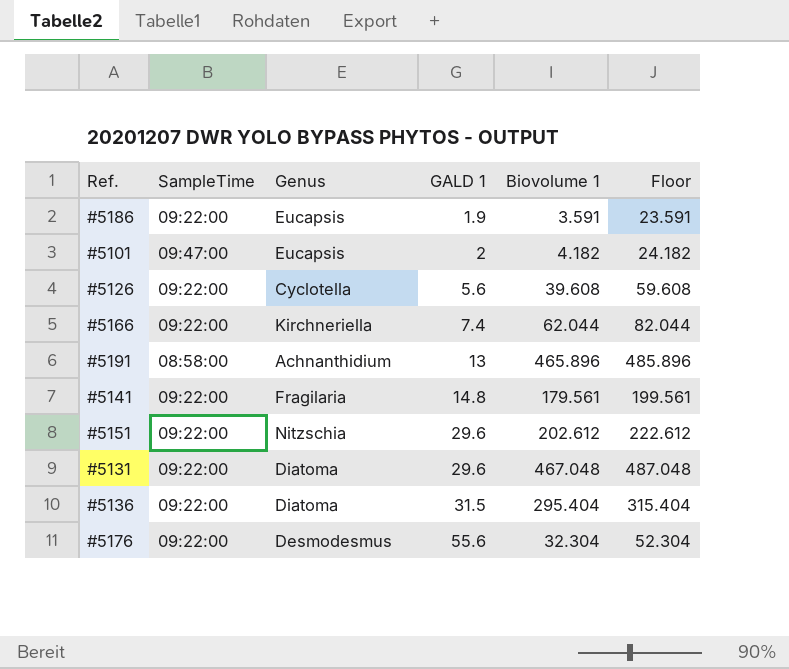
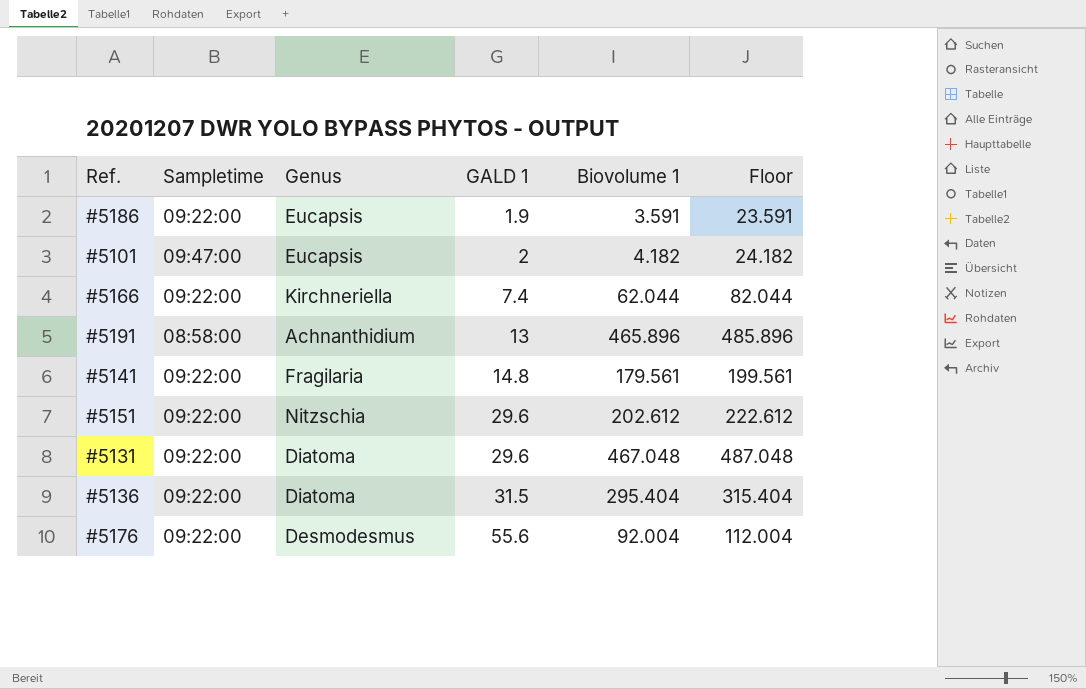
column name: SampleTime -> Sampletime
row #5126: 09:22:00 | Cyclotella | 5.6 | 39.608 | 59.608 -> none
#5176 | Biovolume 1: 32.304 -> 92.004
#5176 | Floor: 52.304 -> 112.004

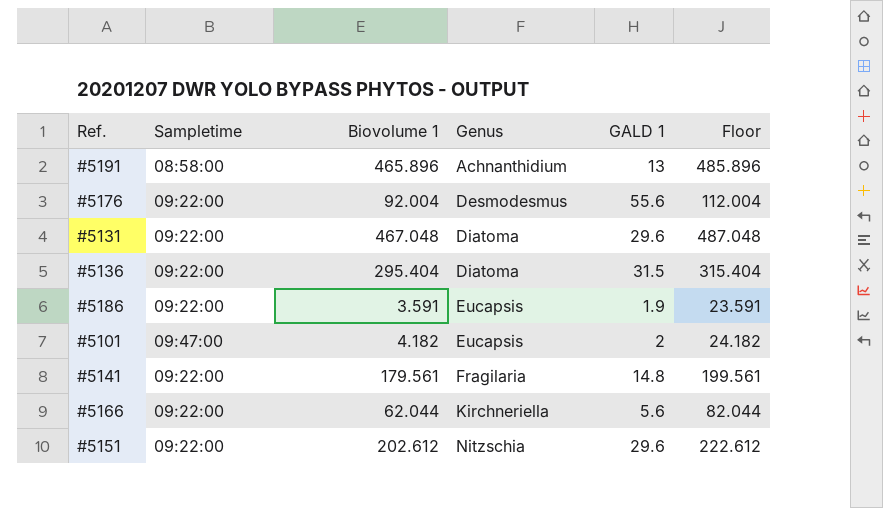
row order: GALD 1 ascending -> Genus ascending
column Biovolume 1 | position: 5 -> 3
#5166 | GALD 1: 7.4 -> 5.6

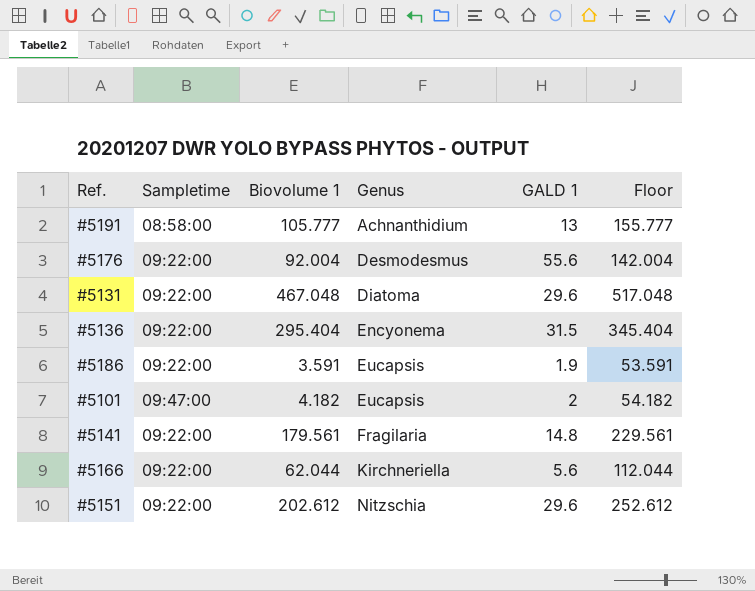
column Floor | formula: [Biovolume 1] + 20 -> [Biovolume 1] + 50
#5191 | Biovolume 1: 465.896 -> 105.777
#5136 | Genus: Diatoma -> Encyonema

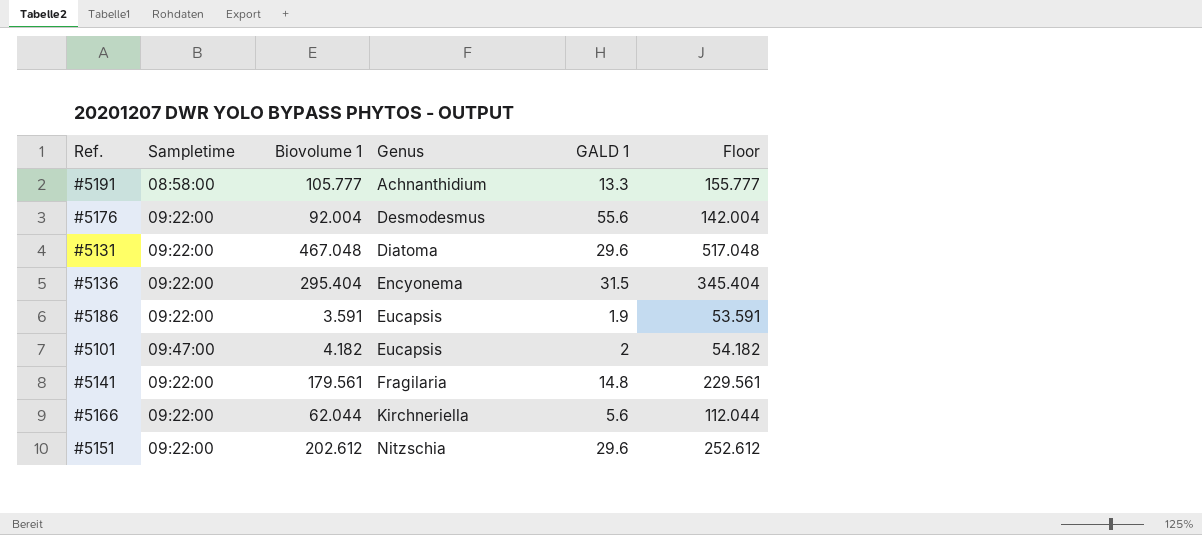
#5191 | GALD 1: 13 -> 13.3

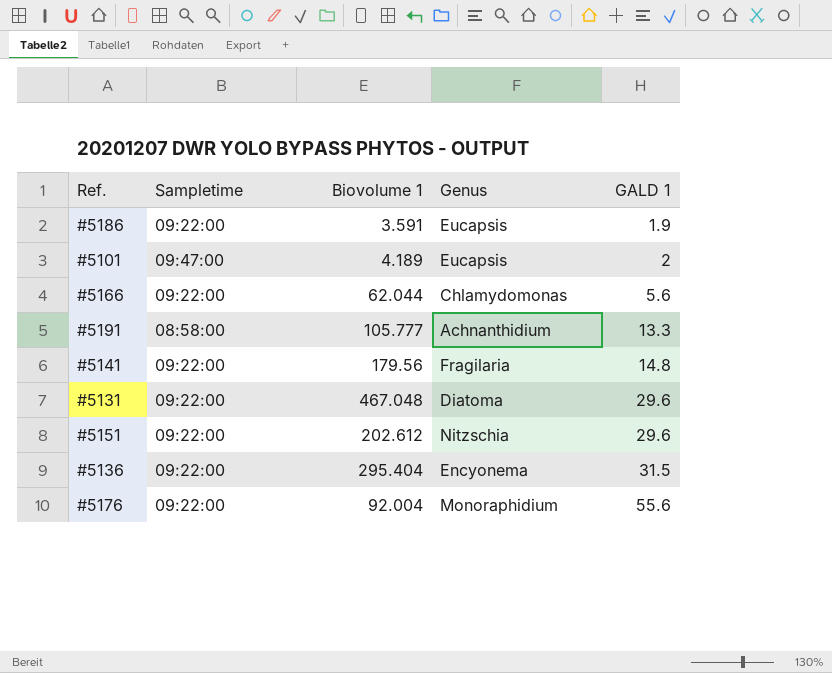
row order: Genus ascending -> GALD 1 ascending
column Floor | formula: [Biovolume 1] + 50 -> none
#5101 | Biovolume 1: 4.182 -> 4.189
#5166 | Genus: Kirchneriella -> Chlamydomonas
#5141 | Biovolume 1: 179.561 -> 179.56
#5176 | Genus: Desmodesmus -> Monoraphidium

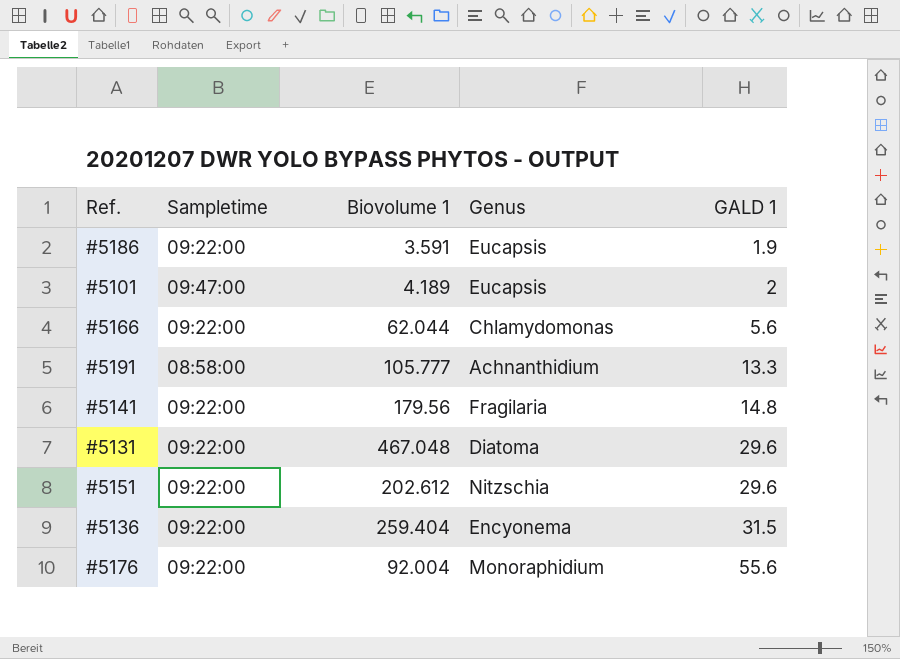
#5136 | Biovolume 1: 295.404 -> 259.404

